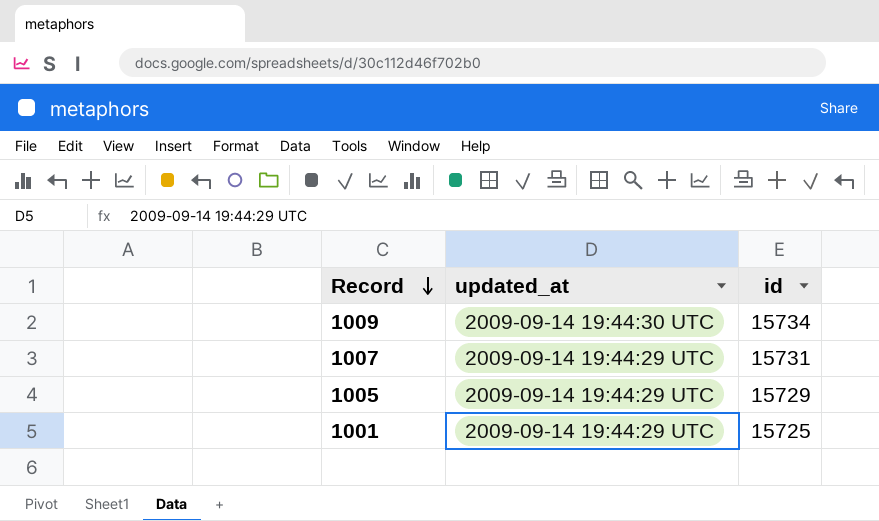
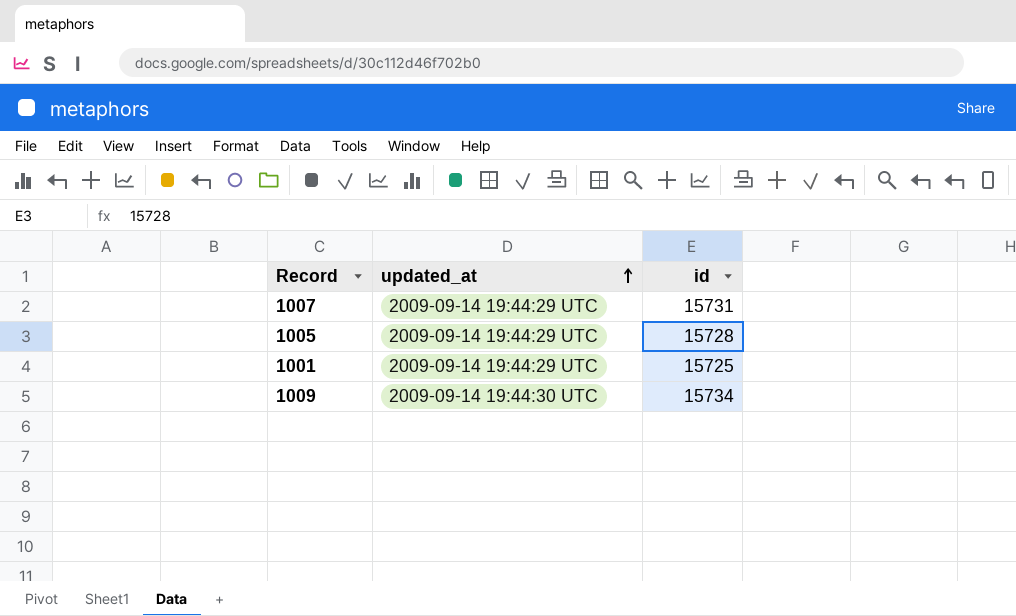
row order: Record descending -> updated_at ascending
1005 | id: 15729 -> 15728

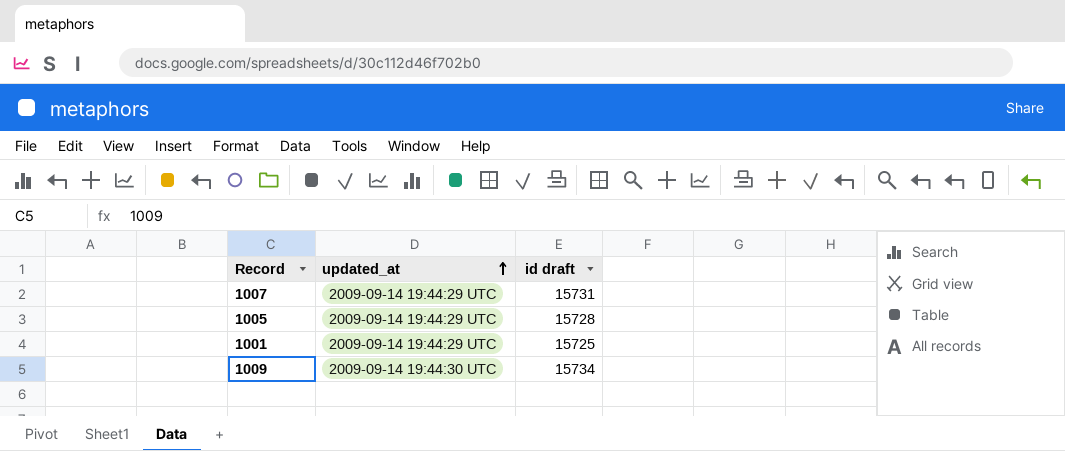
column name: id -> id draft

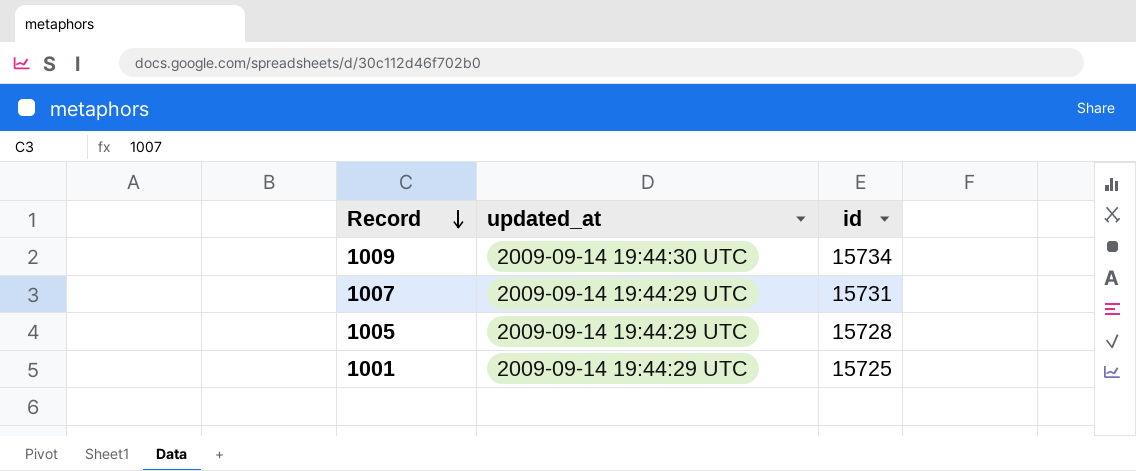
row order: updated_at ascending -> Record descending
column name: id draft -> id

